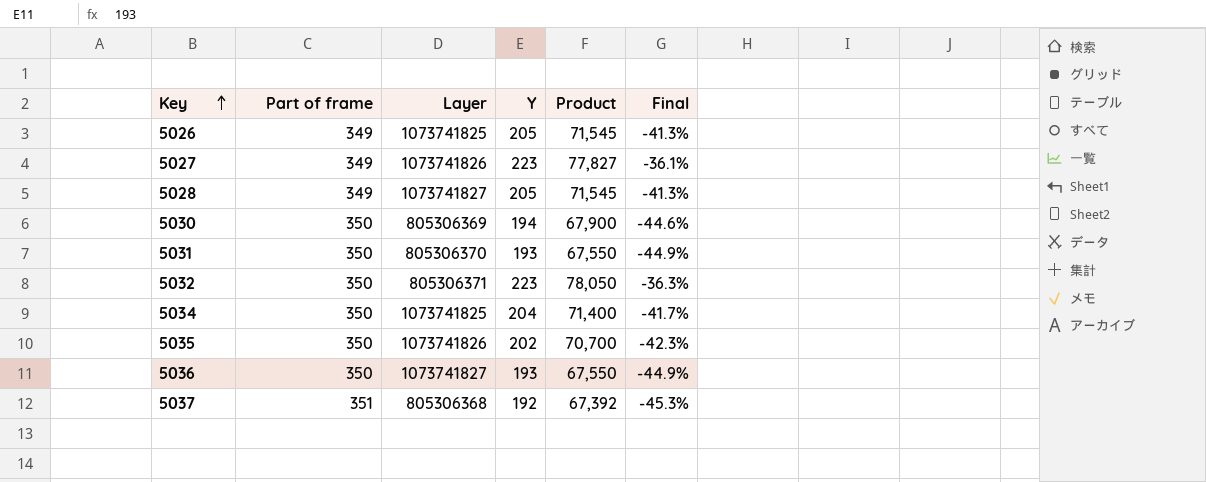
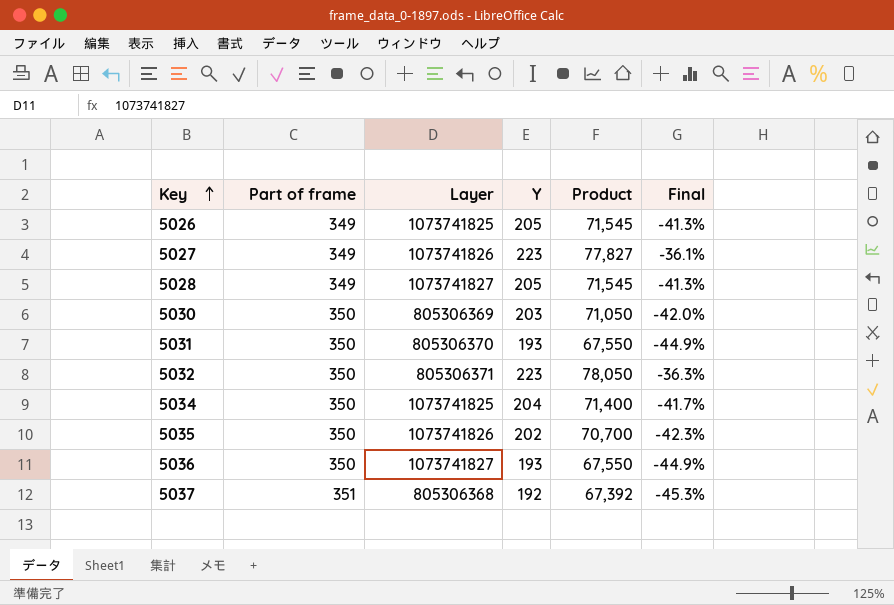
5030 | Y: 194 -> 203
5030 | Product: 67,900 -> 71,050
5030 | Final: -44.6% -> -42.0%

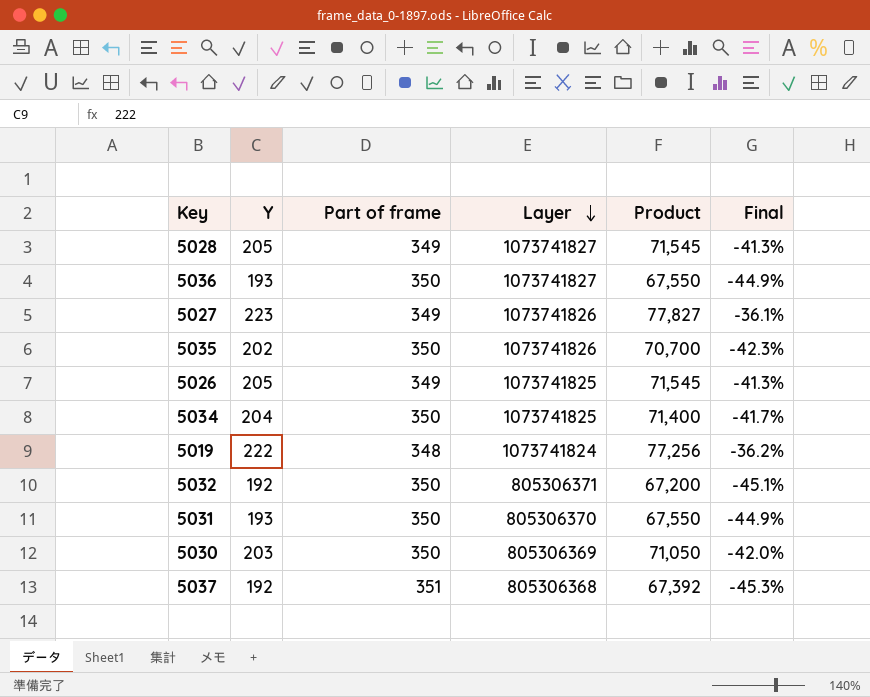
row order: Key ascending -> Layer descending
column Y | position: 4 -> 2
row 5019: none -> 222 | 348 | 1073741824 | 77,256 | -36.2%
5032 | Y: 223 -> 192
5032 | Product: 78,050 -> 67,200
5032 | Final: -36.3% -> -45.1%

